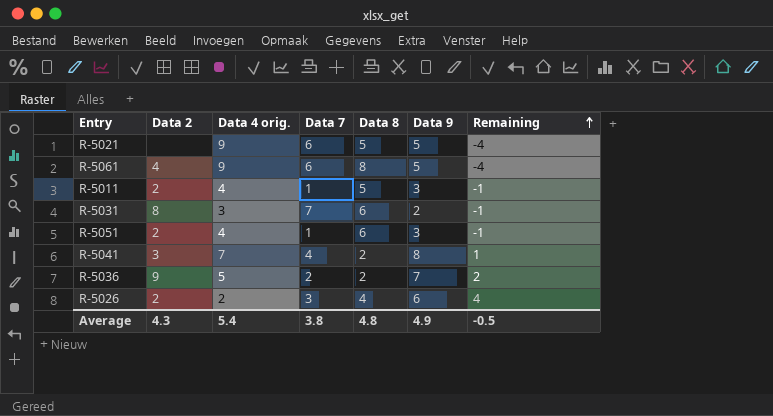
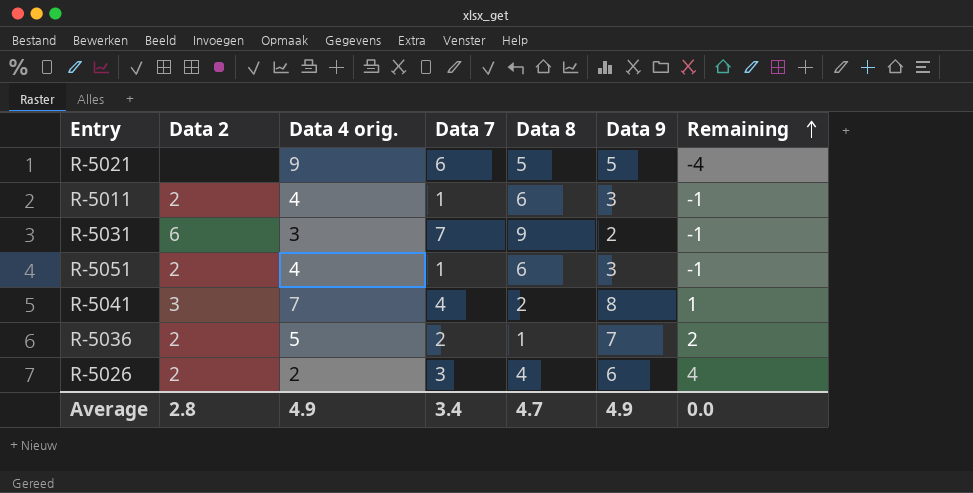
row R-5061: 4 | 9 | 6 | 8 | 5 | -4 -> none
R-5011 | Data 8: 5 -> 6
R-5031 | Data 2: 8 -> 6
R-5031 | Data 8: 6 -> 9
R-5036 | Data 2: 9 -> 2
R-5036 | Data 8: 2 -> 1
Average | Data 2: 4.3 -> 2.8
Average | Data 4 orig.: 5.4 -> 4.9
Average | Data 7: 3.8 -> 3.4
Average | Data 8: 4.8 -> 4.7
Average | Remaining: -0.5 -> 0.0

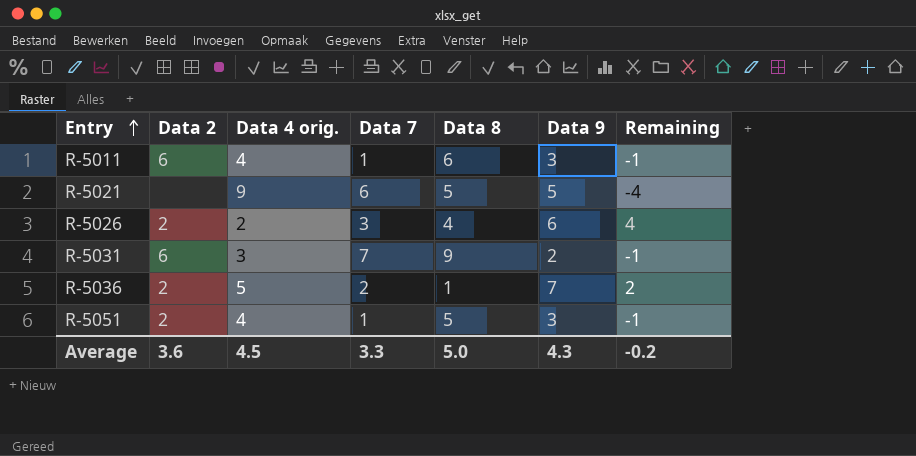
row order: Remaining ascending -> Entry ascending
row R-5041: 3 | 7 | 4 | 2 | 8 | 1 -> none
R-5011 | Data 2: 2 -> 6
R-5051 | Data 8: 6 -> 5
Average | Data 2: 2.8 -> 3.6
Average | Data 4 orig.: 4.9 -> 4.5
Average | Data 7: 3.4 -> 3.3
Average | Data 8: 4.7 -> 5.0
Average | Data 9: 4.9 -> 4.3
Average | Remaining: 0.0 -> -0.2

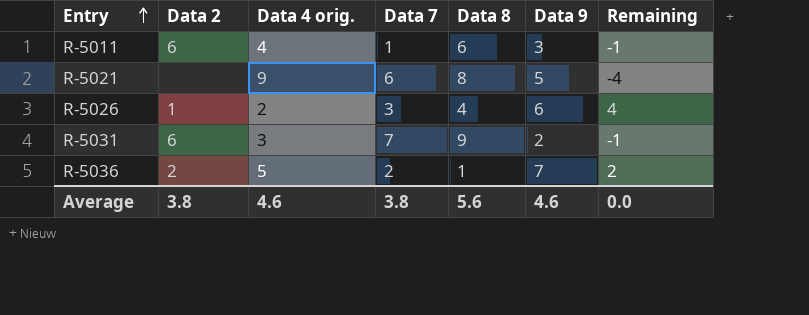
row R-5051: 2 | 4 | 1 | 5 | 3 | -1 -> none
R-5021 | Data 8: 5 -> 8
R-5026 | Data 2: 2 -> 1
Average | Data 2: 3.6 -> 3.8
Average | Data 4 orig.: 4.5 -> 4.6
Average | Data 7: 3.3 -> 3.8
Average | Data 8: 5.0 -> 5.6
Average | Data 9: 4.3 -> 4.6
Average | Remaining: -0.2 -> 0.0

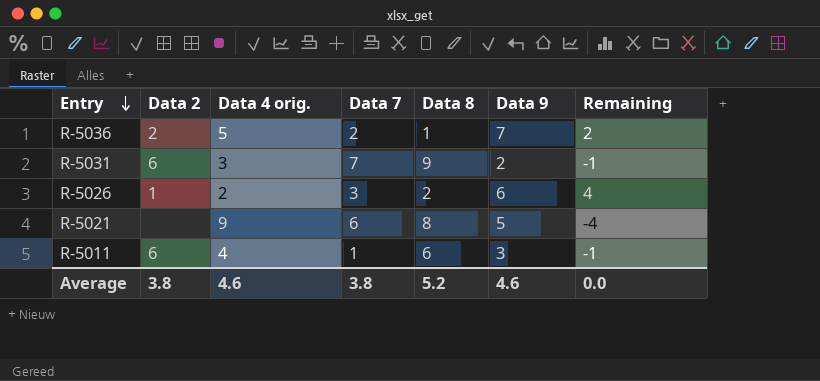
row order: Entry ascending -> Entry descending
R-5026 | Data 8: 4 -> 2
Average | Data 8: 5.6 -> 5.2

